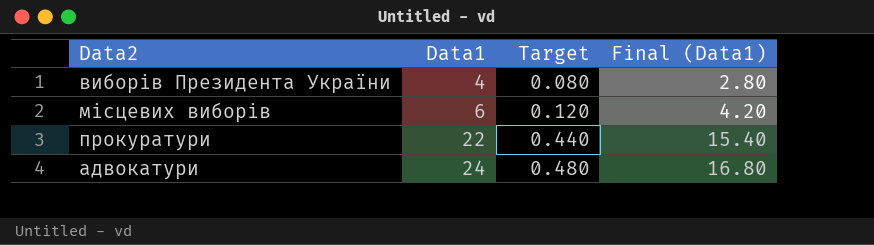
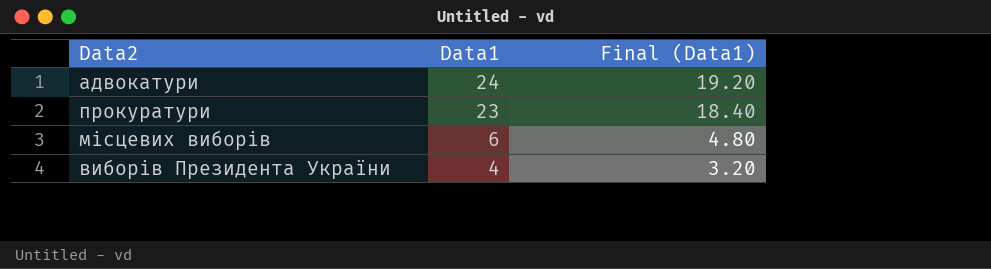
row order: Data1 ascending -> Data1 descending
column Target | formula: [Data1] * 0.02 -> none
column Final (Data1) | formula: [Data1] * 0.7 -> [Data1] * 0.8
прокуратури | Data1: 22 -> 23

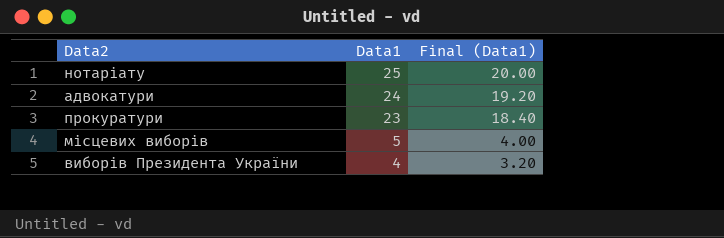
row нотаріату: none -> 25 | 20.00
місцевих виборів | Data1: 6 -> 5
місцевих виборів | Final (Data1): 4.80 -> 4.00

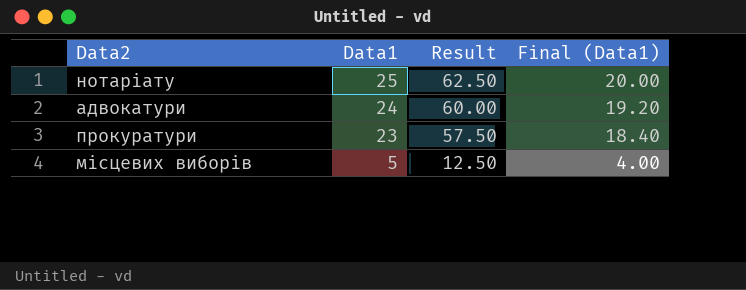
column Result | formula: none -> [Data1] * 2.5
row виборів Президента України: 4 | 3.20 -> none

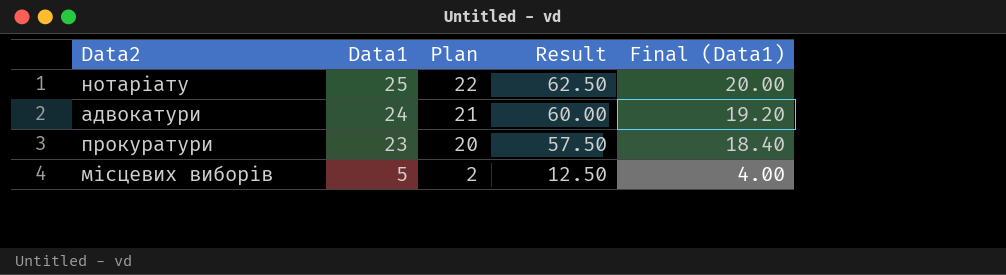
column Plan | formula: none -> [Data1] - 3

